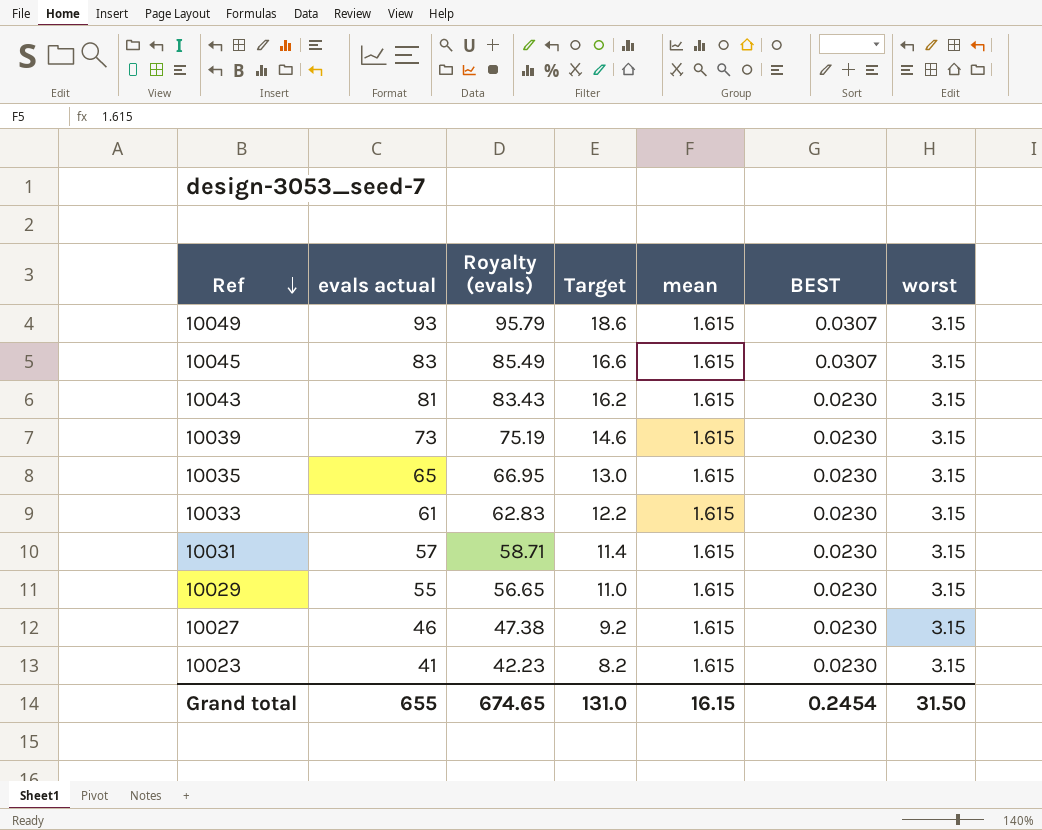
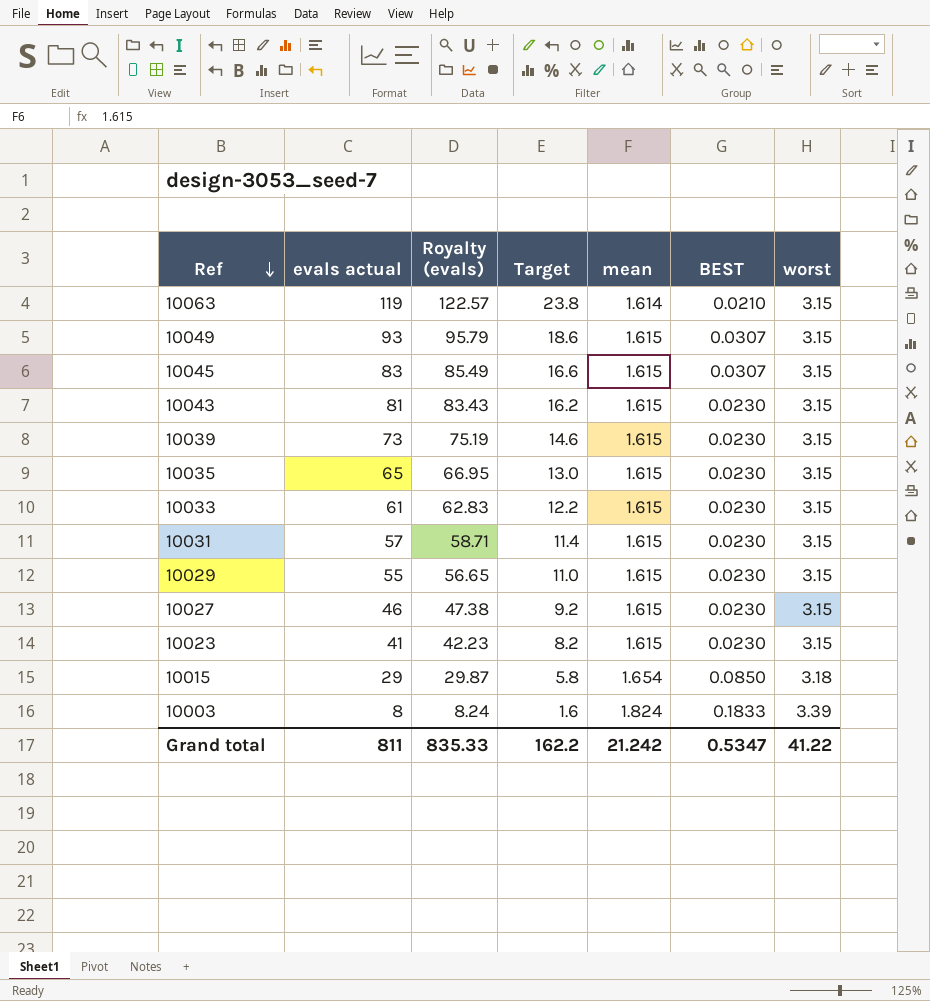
row 10063: none -> 119 | 122.57 | 23.8 | 1.614 | 0.0210 | 3.15
row 10015: none -> 29 | 29.87 | 5.8 | 1.654 | 0.0850 | 3.18
row 10003: none -> 8 | 8.24 | 1.6 | 1.824 | 0.1833 | 3.39
Grand total | evals actual: 655 -> 811
Grand total | Royalty (evals): 674.65 -> 835.33
Grand total | Target: 131.0 -> 162.2
Grand total | mean: 16.15 -> 21.242
Grand total | BEST: 0.2454 -> 0.5347
Grand total | worst: 31.50 -> 41.22

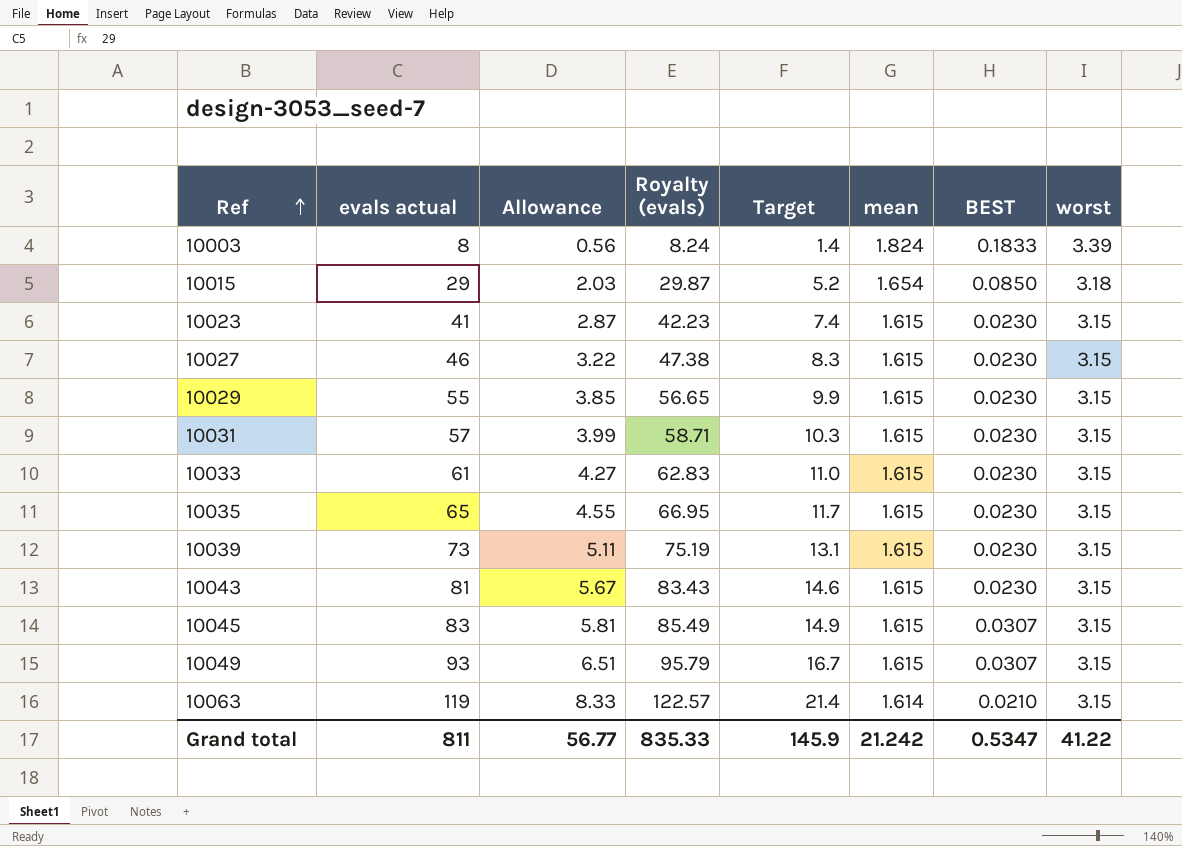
row order: Ref descending -> Ref ascending
column Allowance | formula: none -> [evals actual] * 0.07
column Target | formula: [evals actual] * 0.2 -> [evals actual] * 0.18
Grand total | Target: 162.2 -> 145.9

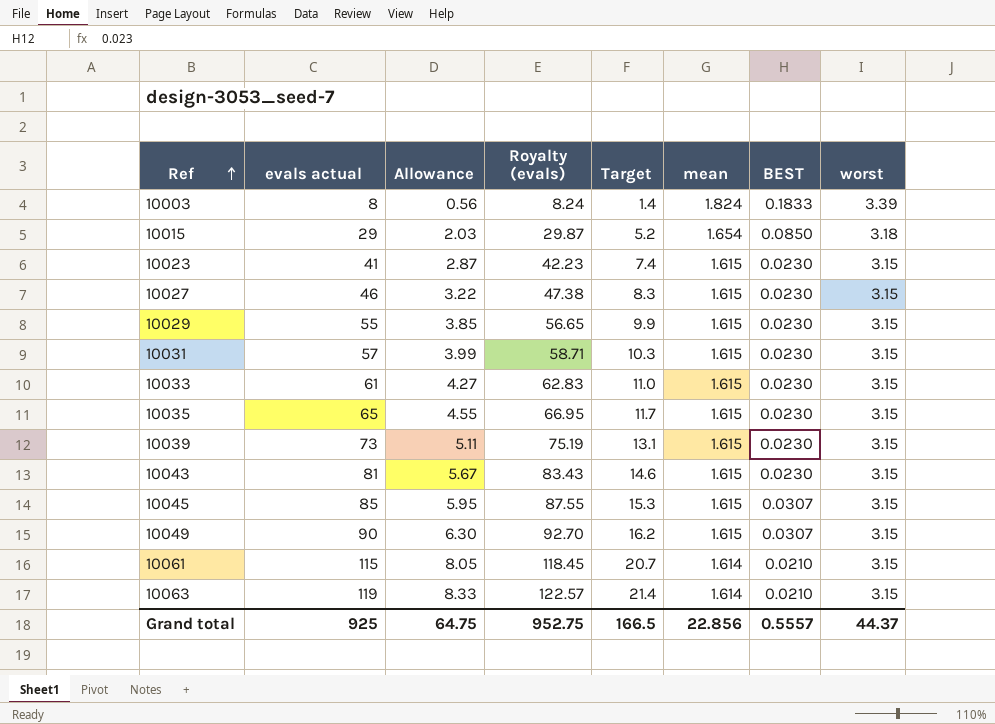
10045 | evals actual: 83 -> 85
10045 | Allowance: 5.81 -> 5.95
10045 | Royalty (evals): 85.49 -> 87.55
10045 | Target: 14.9 -> 15.3
10049 | evals actual: 93 -> 90
10049 | Allowance: 6.51 -> 6.30
10049 | Royalty (evals): 95.79 -> 92.70
10049 | Target: 16.7 -> 16.2
row 10061: none -> 115 | 8.05 | 118.45 | 20.7 | 1.614 | 0.0210 | 3.15
Grand total | evals actual: 811 -> 925
Grand total | Allowance: 56.77 -> 64.75
Grand total | Royalty (evals): 835.33 -> 952.75
Grand total | Target: 145.9 -> 166.5
Grand total | mean: 21.242 -> 22.856
Grand total | BEST: 0.5347 -> 0.5557
Grand total | worst: 41.22 -> 44.37

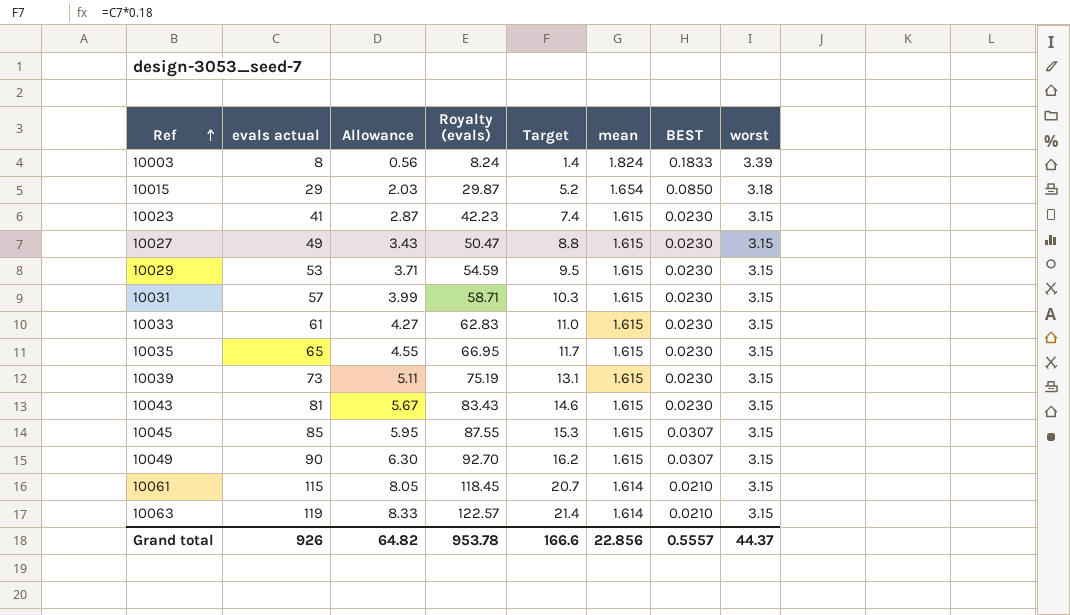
10027 | evals actual: 46 -> 49
10027 | Allowance: 3.22 -> 3.43
10027 | Royalty (evals): 47.38 -> 50.47
10027 | Target: 8.3 -> 8.8
10029 | evals actual: 55 -> 53
10029 | Allowance: 3.85 -> 3.71
10029 | Royalty (evals): 56.65 -> 54.59
10029 | Target: 9.9 -> 9.5
Grand total | evals actual: 925 -> 926
Grand total | Allowance: 64.75 -> 64.82
Grand total | Royalty (evals): 952.75 -> 953.78
Grand total | Target: 166.5 -> 166.6

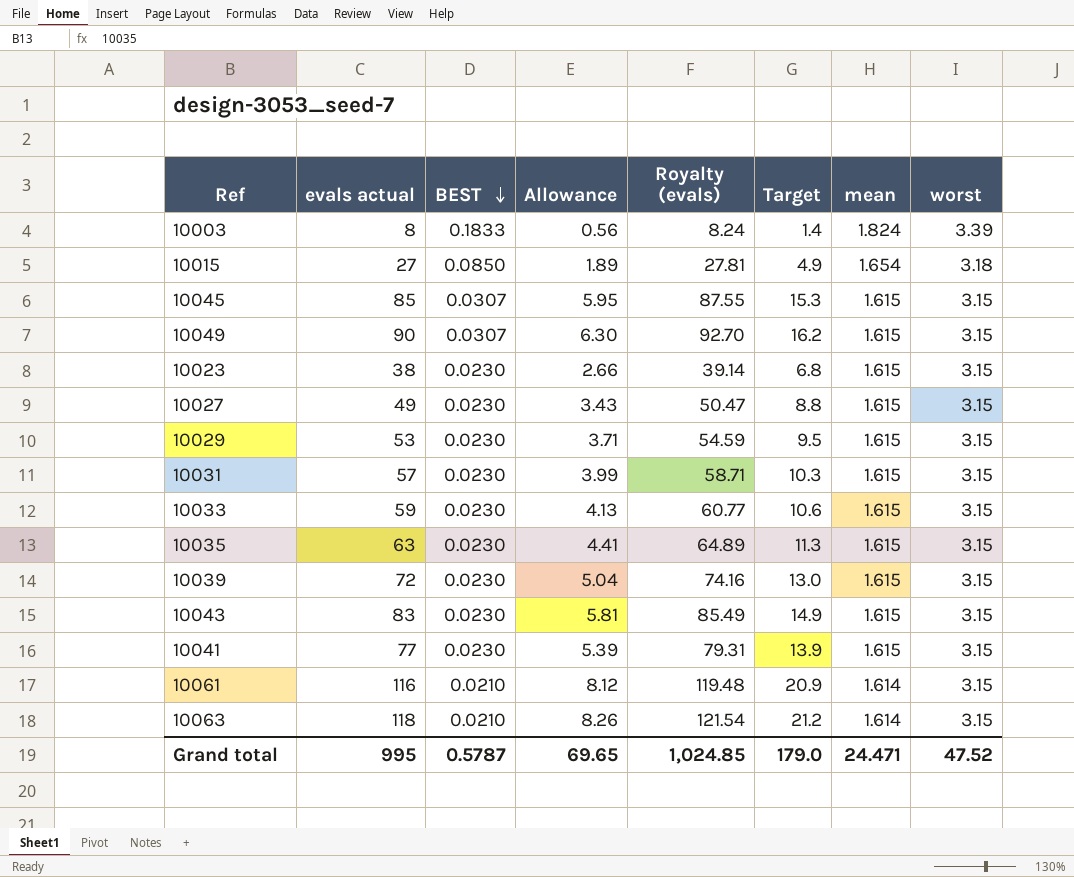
row order: Ref ascending -> BEST descending
column BEST | position: 7 -> 3
10015 | evals actual: 29 -> 27
10015 | Allowance: 2.03 -> 1.89
10015 | Royalty (evals): 29.87 -> 27.81
10015 | Target: 5.2 -> 4.9
10023 | evals actual: 41 -> 38
10023 | Allowance: 2.87 -> 2.66
10023 | Royalty (evals): 42.23 -> 39.14
10023 | Target: 7.4 -> 6.8
10033 | evals actual: 61 -> 59
10033 | Allowance: 4.27 -> 4.13
10033 | Royalty (evals): 62.83 -> 60.77
10033 | Target: 11.0 -> 10.6
10035 | evals actual: 65 -> 63
10035 | Allowance: 4.55 -> 4.41
10035 | Royalty (evals): 66.95 -> 64.89
10035 | Target: 11.7 -> 11.3
10039 | evals actual: 73 -> 72
10039 | Allowance: 5.11 -> 5.04
10039 | Royalty (evals): 75.19 -> 74.16
10039 | Target: 13.1 -> 13.0
10043 | evals actual: 81 -> 83
10043 | Allowance: 5.67 -> 5.81
10043 | Royalty (evals): 83.43 -> 85.49
10043 | Target: 14.6 -> 14.9
row 10041: none -> 77 | 0.0230 | 5.39 | 79.31 | 13.9 | 1.615 | 3.15
10061 | evals actual: 115 -> 116
10061 | Allowance: 8.05 -> 8.12
10061 | Royalty (evals): 118.45 -> 119.48
10061 | Target: 20.7 -> 20.9
10063 | evals actual: 119 -> 118
10063 | Allowance: 8.33 -> 8.26
10063 | Royalty (evals): 122.57 -> 121.54
10063 | Target: 21.4 -> 21.2
Grand total | evals actual: 926 -> 995
Grand total | BEST: 0.5557 -> 0.5787
Grand total | Allowance: 64.82 -> 69.65
Grand total | Royalty (evals): 953.78 -> 1,024.85
Grand total | Target: 166.6 -> 179.0
Grand total | mean: 22.856 -> 24.471
Grand total | worst: 44.37 -> 47.52

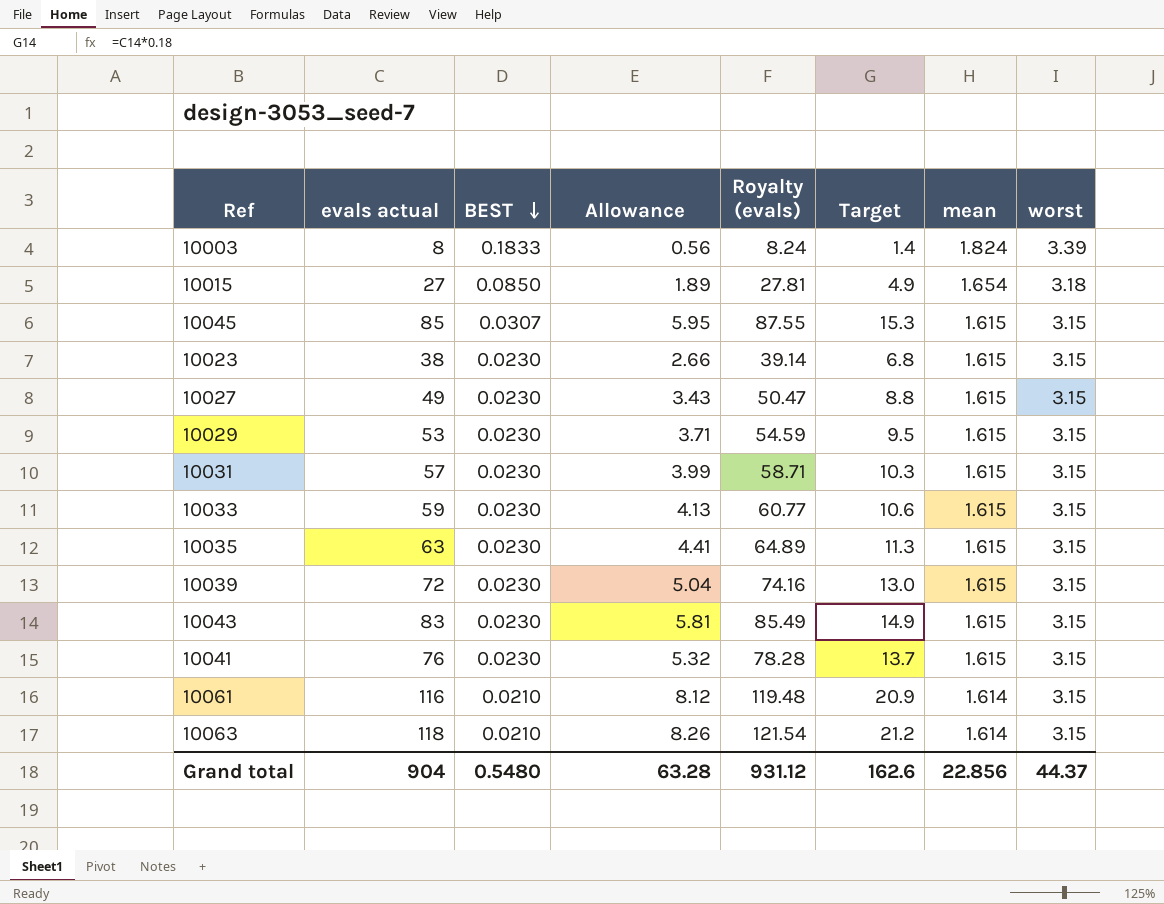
row 10049: 90 | 0.0307 | 6.30 | 92.70 | 16.2 | 1.615 | 3.15 -> none
10041 | evals actual: 77 -> 76
10041 | Allowance: 5.39 -> 5.32
10041 | Royalty (evals): 79.31 -> 78.28
10041 | Target: 13.9 -> 13.7
Grand total | evals actual: 995 -> 904
Grand total | BEST: 0.5787 -> 0.5480
Grand total | Allowance: 69.65 -> 63.28
Grand total | Royalty (evals): 1,024.85 -> 931.12
Grand total | Target: 179.0 -> 162.6
Grand total | mean: 24.471 -> 22.856
Grand total | worst: 47.52 -> 44.37

